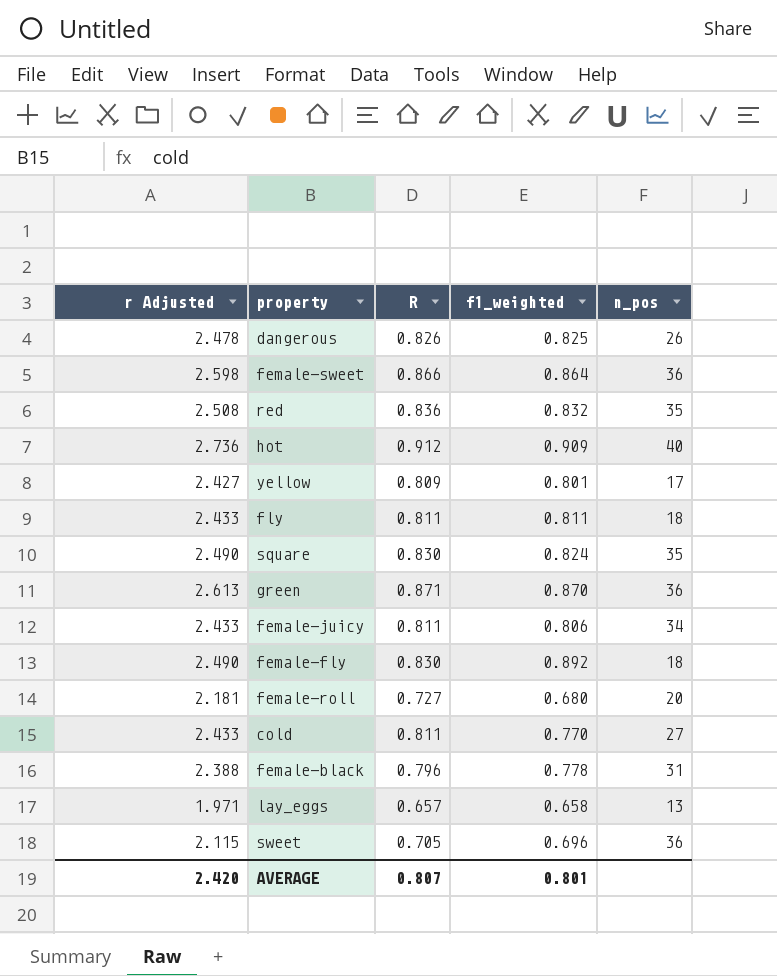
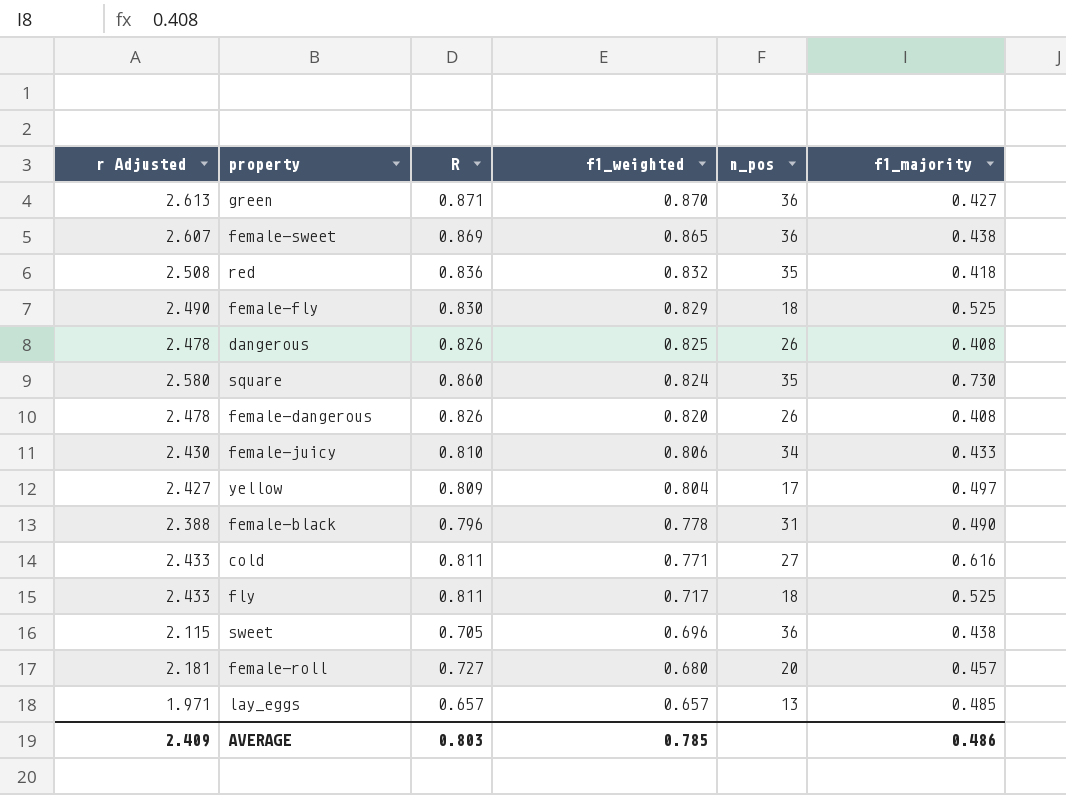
row order: none -> f1_weighted descending
column f1_majority | position: none -> 6
row hot: 2.736 | 0.912 | 0.909 | 40 -> none
female-sweet | r Adjusted: 2.598 -> 2.607
female-sweet | R: 0.866 -> 0.869
female-sweet | f1_weighted: 0.864 -> 0.865
female-fly | f1_weighted: 0.892 -> 0.829
square | r Adjusted: 2.490 -> 2.580
square | R: 0.830 -> 0.860
row female-dangerous: none -> 2.478 | 0.826 | 0.820 | 26 | 0.408
female-juicy | r Adjusted: 2.433 -> 2.430
female-juicy | R: 0.811 -> 0.810
yellow | f1_weighted: 0.801 -> 0.804
cold | f1_weighted: 0.770 -> 0.771
fly | f1_weighted: 0.811 -> 0.717
lay_eggs | f1_weighted: 0.658 -> 0.657
AVERAGE | r Adjusted: 2.420 -> 2.409
AVERAGE | R: 0.807 -> 0.803
AVERAGE | f1_weighted: 0.801 -> 0.785

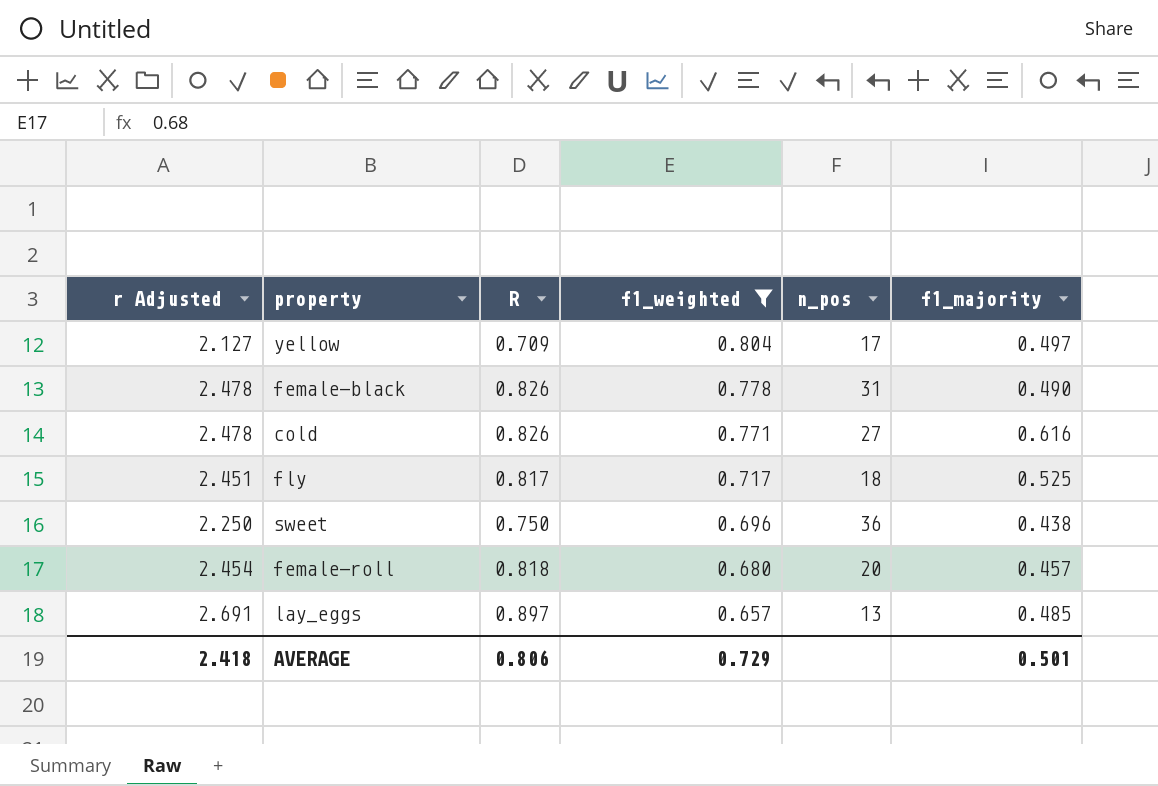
filter: none -> f1_weighted <= 0.804
yellow | r Adjusted: 2.427 -> 2.127
yellow | R: 0.809 -> 0.709
female-black | r Adjusted: 2.388 -> 2.478
female-black | R: 0.796 -> 0.826
cold | r Adjusted: 2.433 -> 2.478
cold | R: 0.811 -> 0.826
fly | r Adjusted: 2.433 -> 2.451
fly | R: 0.811 -> 0.817
sweet | r Adjusted: 2.115 -> 2.250
sweet | R: 0.705 -> 0.750
female-roll | r Adjusted: 2.181 -> 2.454
female-roll | R: 0.727 -> 0.818
lay_eggs | r Adjusted: 1.971 -> 2.691
lay_eggs | R: 0.657 -> 0.897
AVERAGE | r Adjusted: 2.409 -> 2.418
AVERAGE | R: 0.803 -> 0.806
AVERAGE | f1_weighted: 0.785 -> 0.729
AVERAGE | f1_majority: 0.486 -> 0.501

